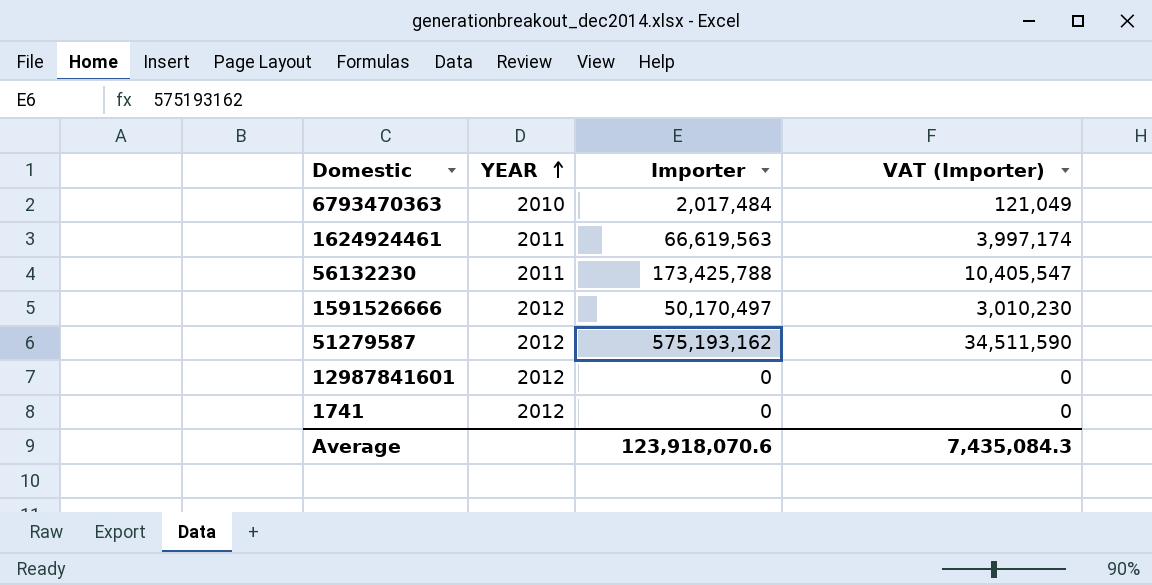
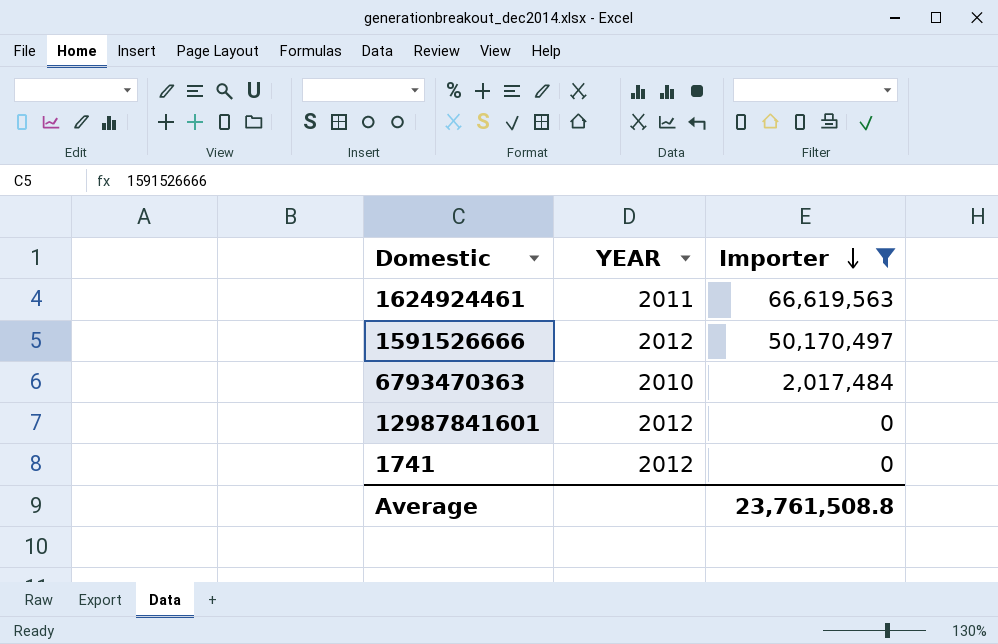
filter: none -> Importer <= 66,619,563
row order: YEAR ascending -> Importer descending
column VAT (Importer) | formula: [Importer] * 0.06 -> none
Average | Importer: 123,918,070.6 -> 23,761,508.8

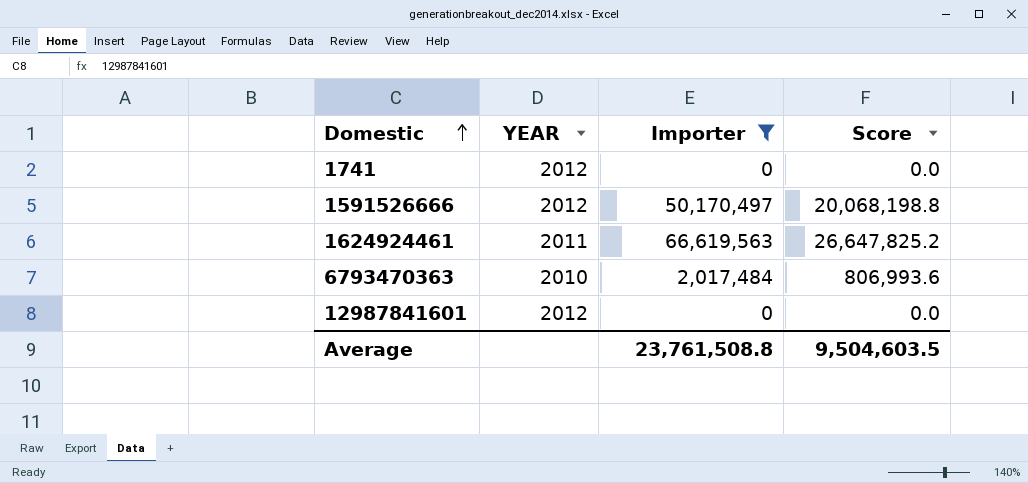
row order: Importer descending -> Domestic ascending
column Score | formula: none -> [Importer] * 0.4

